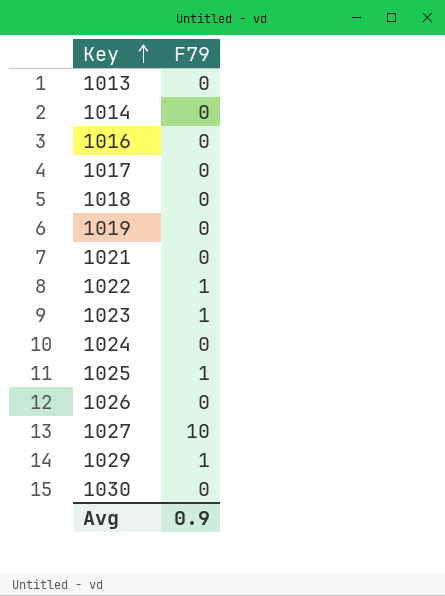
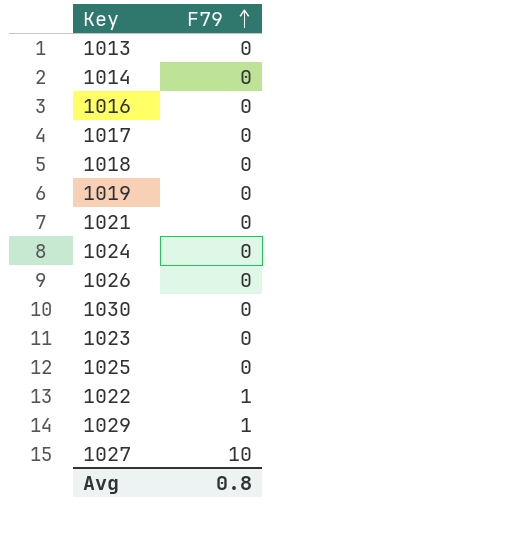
row order: Key ascending -> F79 ascending
1023 | F79: 1 -> 0
1025 | F79: 1 -> 0
Avg | F79: 0.9 -> 0.8

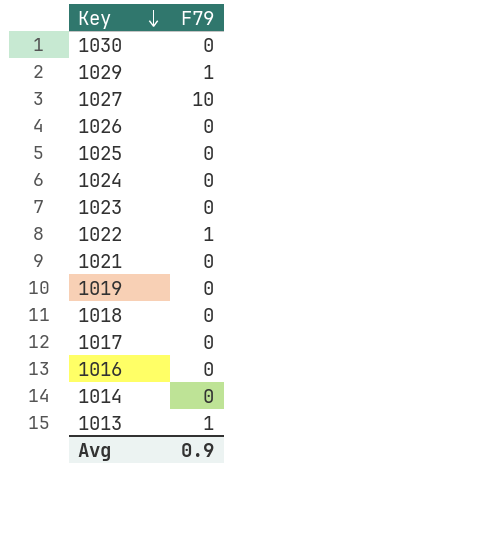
row order: F79 ascending -> Key descending
1013 | F79: 0 -> 1
Avg | F79: 0.8 -> 0.9

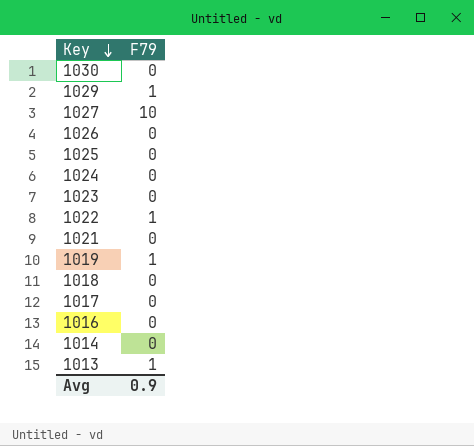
1019 | F79: 0 -> 1

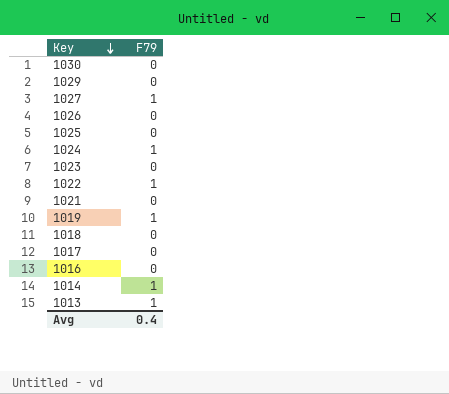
1029 | F79: 1 -> 0
1027 | F79: 10 -> 1
1024 | F79: 0 -> 1
1014 | F79: 0 -> 1
Avg | F79: 0.9 -> 0.4

